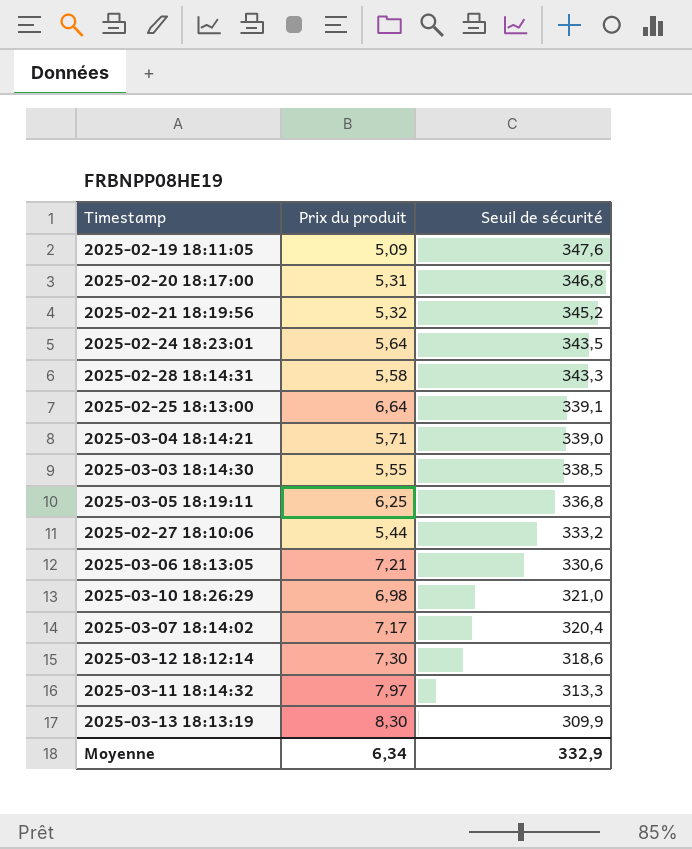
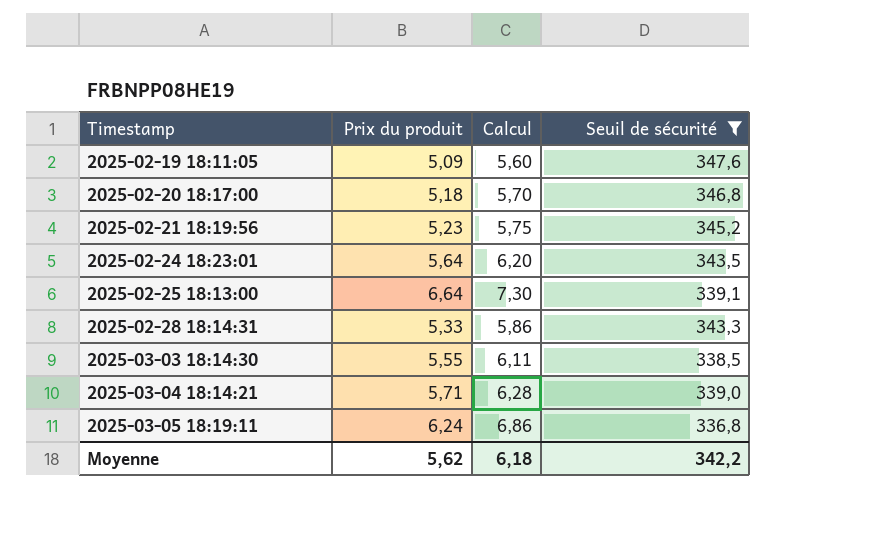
filter: none -> Seuil de sécurité >= 336,8
row order: Seuil de sécurité descending -> Timestamp ascending
column Calcul | formula: none -> [Prix du produit] * 1,1
2025-02-20 18:17:00 | Prix du produit: 5,31 -> 5,18
2025-02-21 18:19:56 | Prix du produit: 5,32 -> 5,23
2025-02-28 18:14:31 | Prix du produit: 5,58 -> 5,33
2025-03-05 18:19:11 | Prix du produit: 6,25 -> 6,24
Moyenne | Prix du produit: 6,34 -> 5,62
Moyenne | Seuil de sécurité: 332,9 -> 342,2

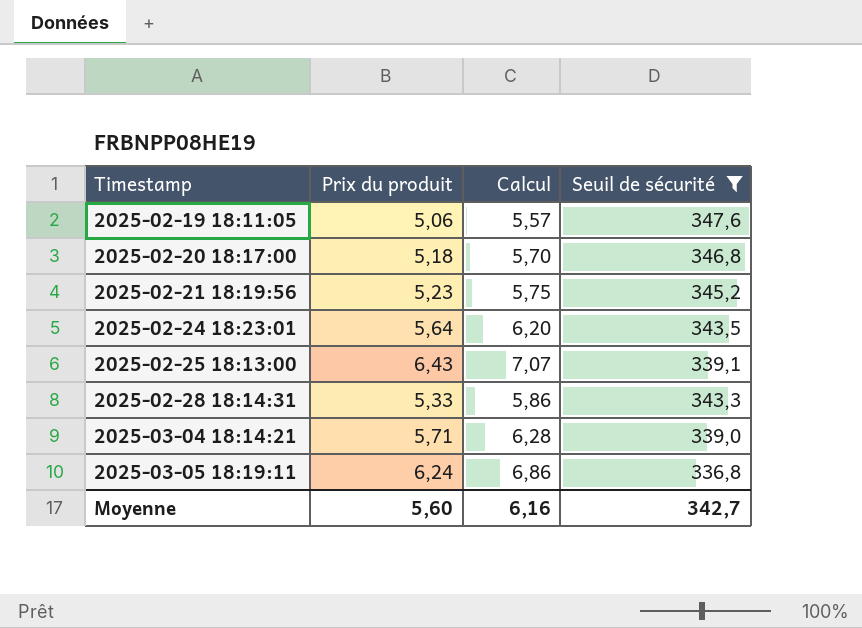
row 2025-03-03 18:14:30: 5,55 | 6,11 | 338,5 -> none
2025-02-19 18:11:05 | Prix du produit: 5,09 -> 5,06
2025-02-19 18:11:05 | Calcul: 5,60 -> 5,57
2025-02-25 18:13:00 | Prix du produit: 6,64 -> 6,43
2025-02-25 18:13:00 | Calcul: 7,30 -> 7,07
Moyenne | Prix du produit: 5,62 -> 5,60
Moyenne | Calcul: 6,18 -> 6,16
Moyenne | Seuil de sécurité: 342,2 -> 342,7

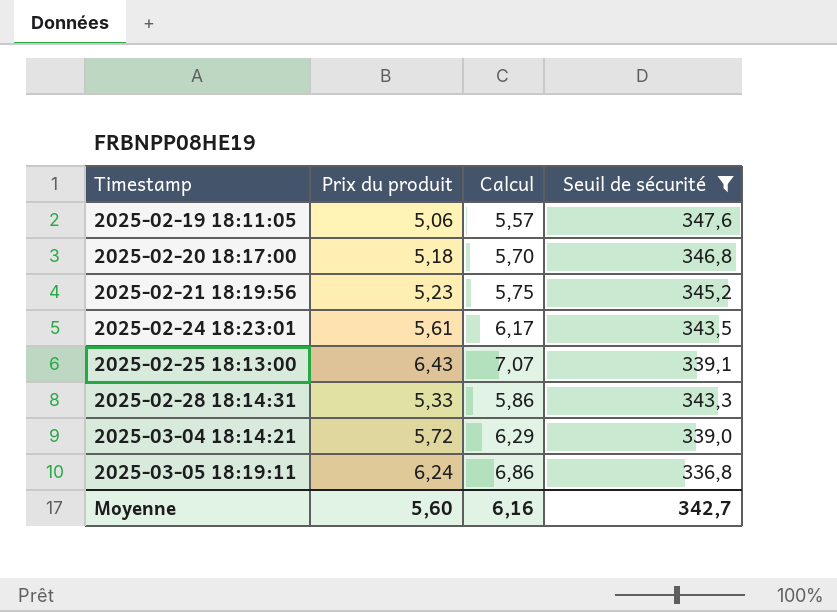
2025-02-24 18:23:01 | Prix du produit: 5,64 -> 5,61
2025-02-24 18:23:01 | Calcul: 6,20 -> 6,17
2025-03-04 18:14:21 | Prix du produit: 5,71 -> 5,72
2025-03-04 18:14:21 | Calcul: 6,28 -> 6,29

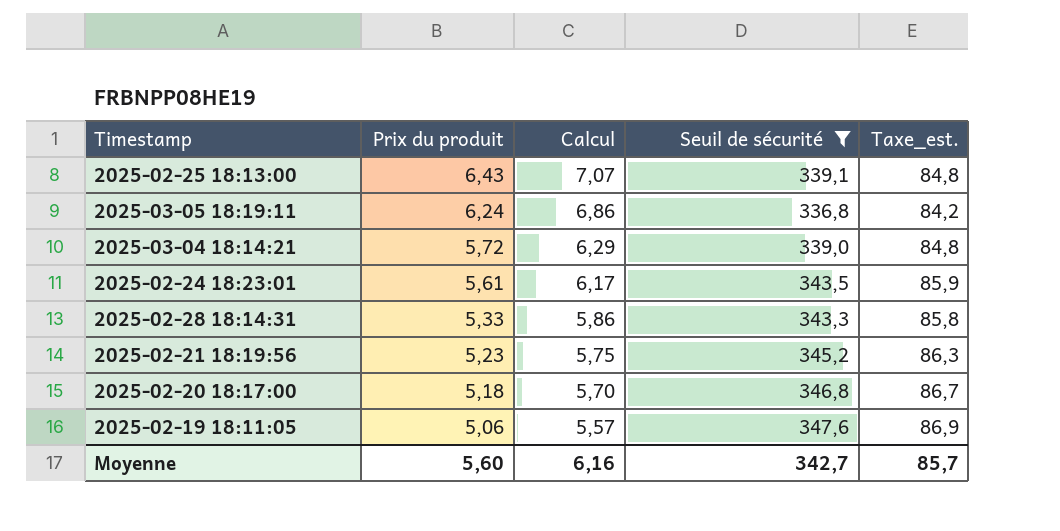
row order: Timestamp ascending -> Prix du produit descending
column Taxe_est. | formula: none -> [Seuil de sécurité] * 0,25

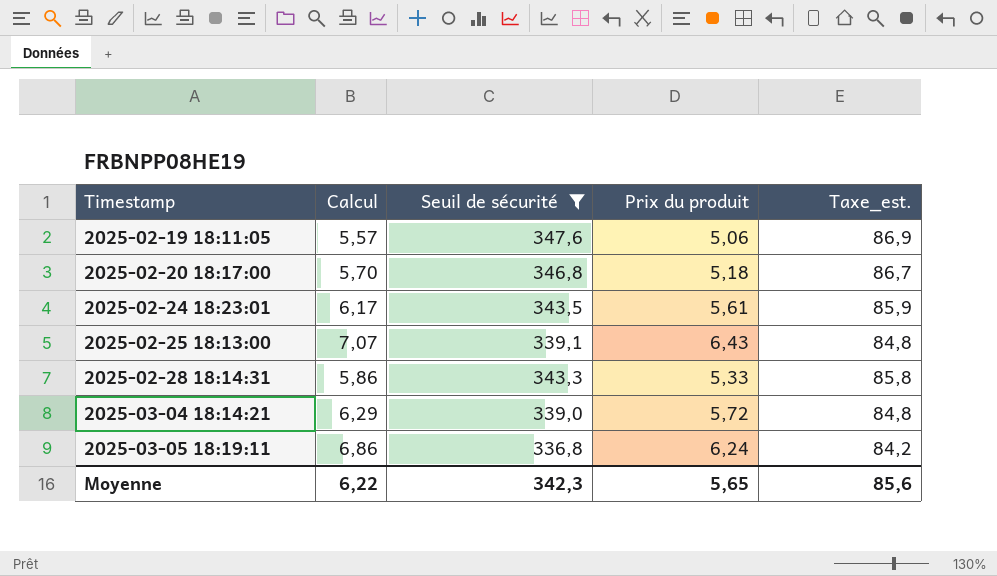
row order: Prix du produit descending -> Timestamp ascending
column Prix du produit | position: 2 -> 4
row 2025-02-21 18:19:56: 5,23 | 5,75 | 345,2 | 86,3 -> none
Moyenne | Calcul: 6,16 -> 6,22
Moyenne | Seuil de sécurité: 342,7 -> 342,3
Moyenne | Prix du produit: 5,60 -> 5,65
Moyenne | Taxe_est.: 85,7 -> 85,6

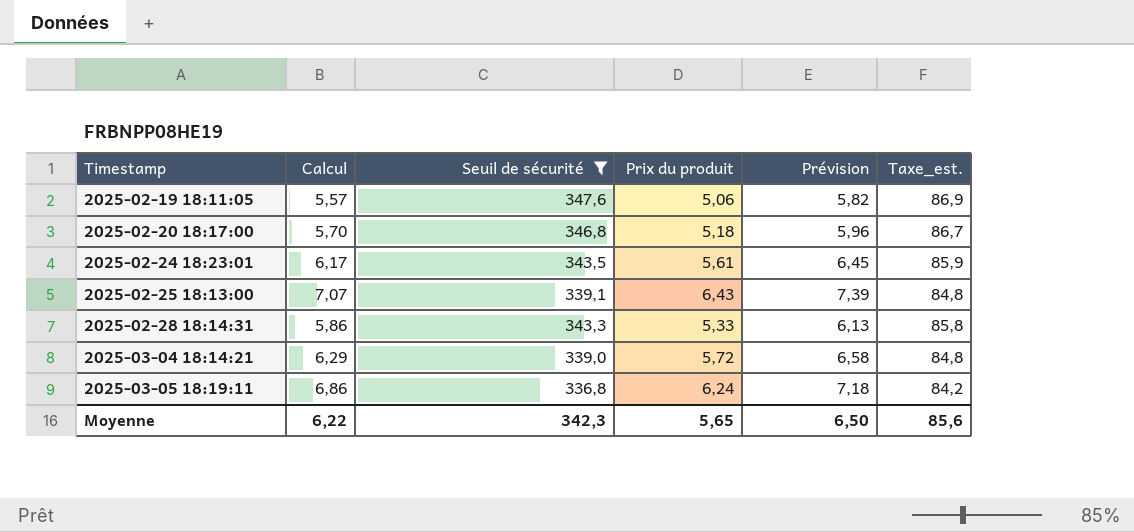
column Prévision | formula: none -> [Prix du produit] * 1,15

